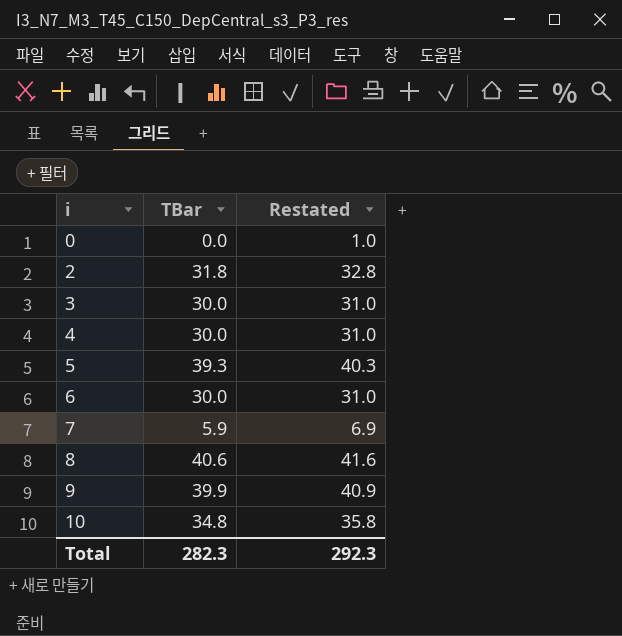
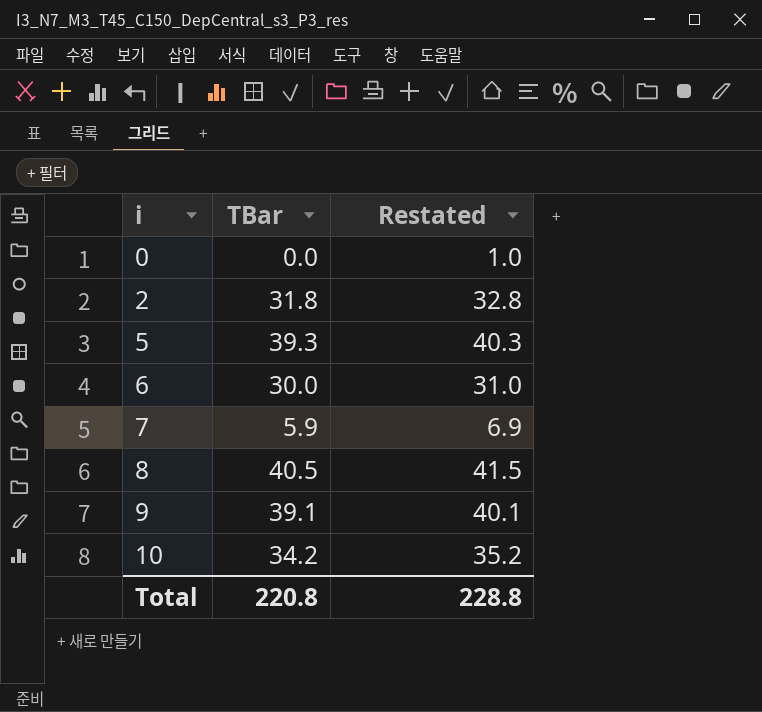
row 3: 30.0 | 31.0 -> none
row 4: 30.0 | 31.0 -> none
8 | TBar: 40.6 -> 40.5
8 | Restated: 41.6 -> 41.5
9 | TBar: 39.9 -> 39.1
9 | Restated: 40.9 -> 40.1
10 | TBar: 34.8 -> 34.2
10 | Restated: 35.8 -> 35.2
Total | TBar: 282.3 -> 220.8
Total | Restated: 292.3 -> 228.8

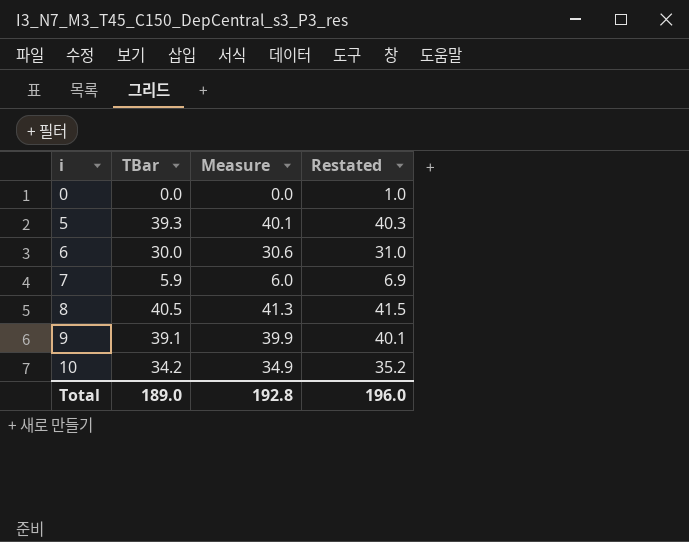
column Measure | formula: none -> [TBar] * 1.02
row 2: 31.8 | 32.8 -> none
Total | TBar: 220.8 -> 189.0
Total | Restated: 228.8 -> 196.0

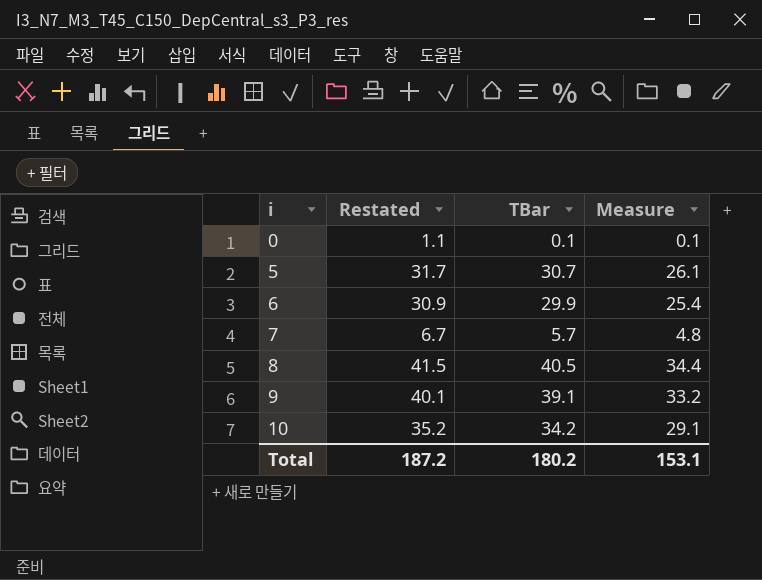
column Restated | position: 4 -> 2
column Measure | formula: [TBar] * 1.02 -> [TBar] * 0.85
0 | Restated: 1.0 -> 1.1
0 | TBar: 0.0 -> 0.1
5 | Restated: 40.3 -> 31.7
5 | TBar: 39.3 -> 30.7
6 | Restated: 31.0 -> 30.9
6 | TBar: 30.0 -> 29.9
7 | Restated: 6.9 -> 6.7
7 | TBar: 5.9 -> 5.7
Total | Restated: 196.0 -> 187.2
Total | TBar: 189.0 -> 180.2
Total | Measure: 192.8 -> 153.1

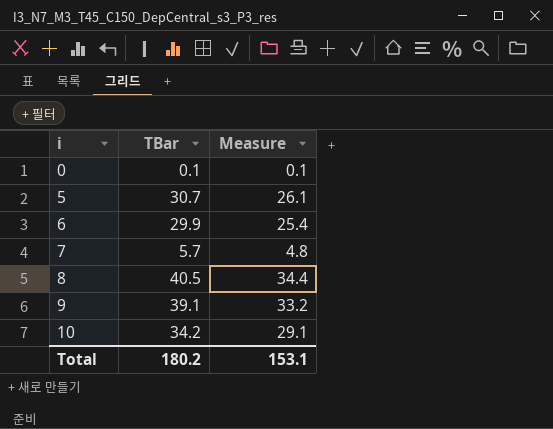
column Restated | formula: [TBar] + 1 -> none

